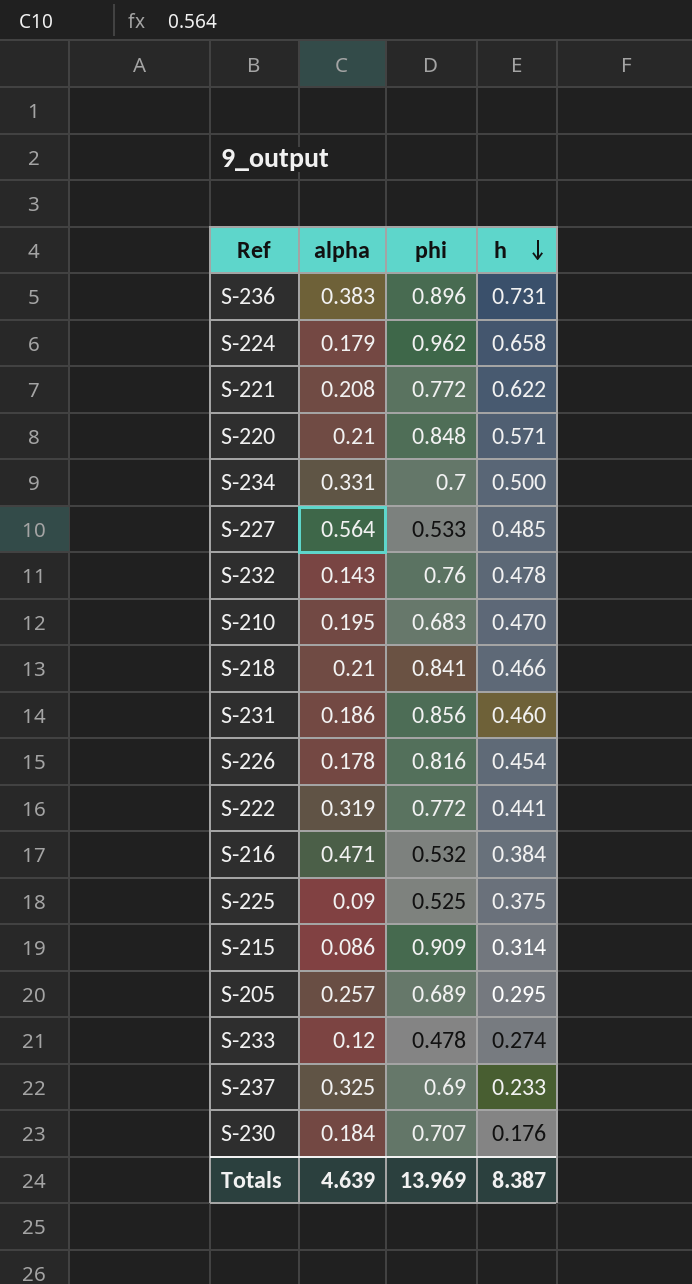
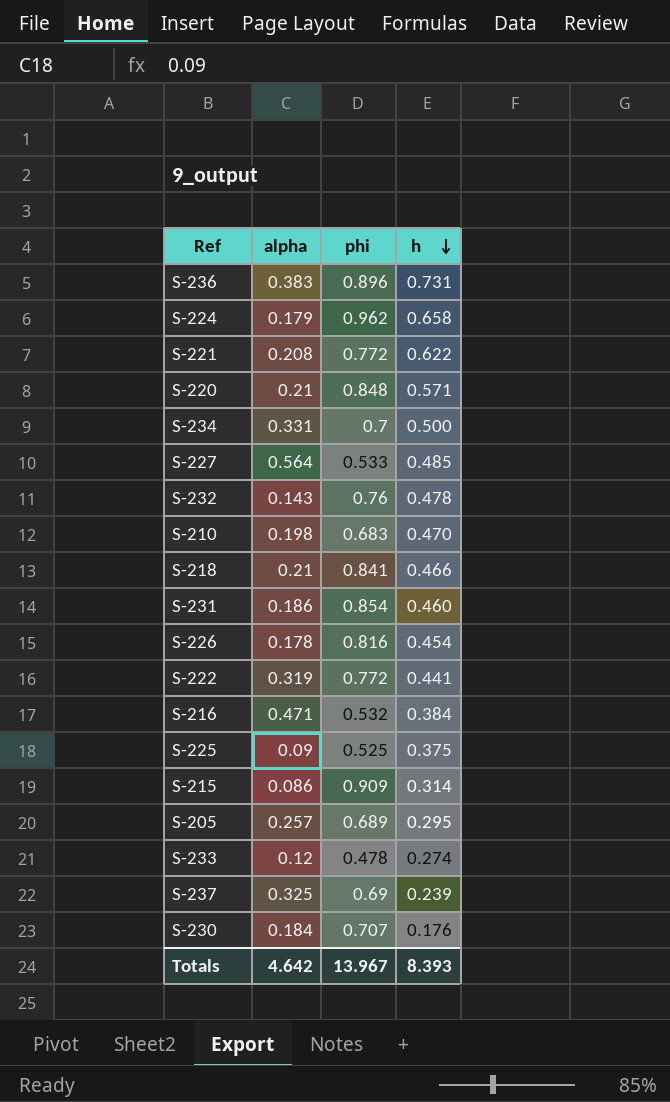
S-210 | alpha: 0.195 -> 0.198
S-231 | phi: 0.856 -> 0.854
S-237 | h: 0.233 -> 0.239
Totals | alpha: 4.639 -> 4.642
Totals | phi: 13.969 -> 13.967
Totals | h: 8.387 -> 8.393

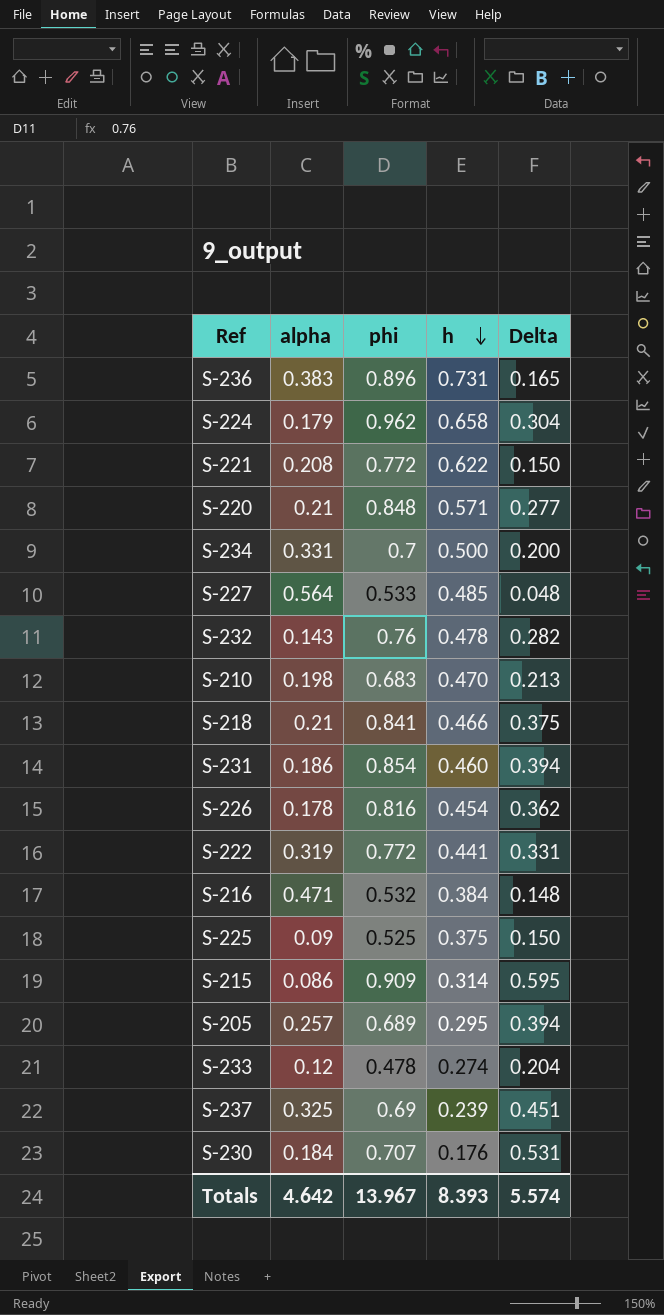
column Delta | formula: none -> [phi] - [h]

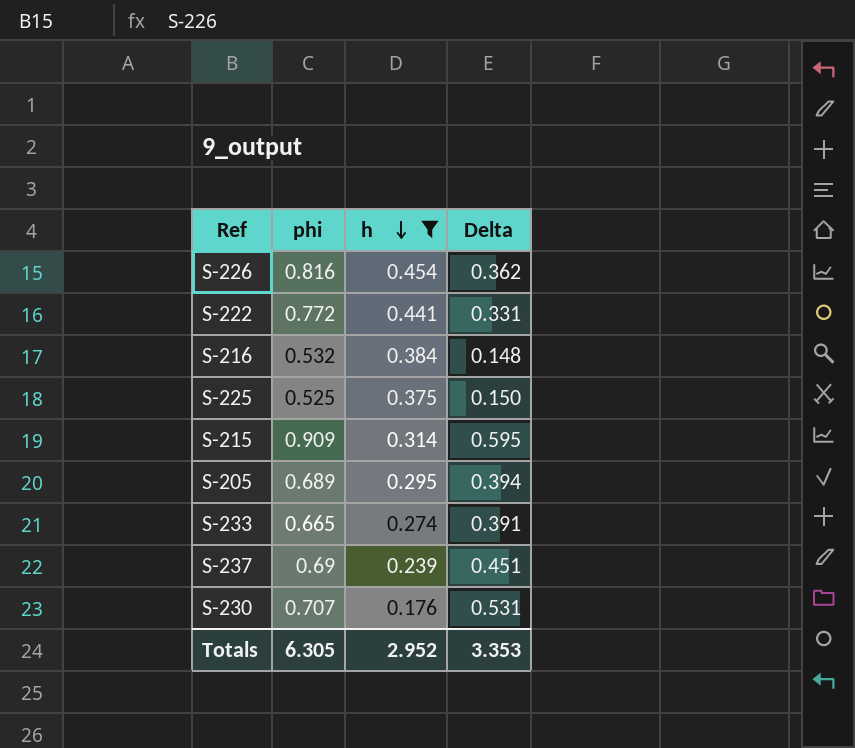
filter: none -> h <= 0.454
column alpha | position: 2 -> none
S-233 | phi: 0.478 -> 0.665
S-233 | Delta: 0.204 -> 0.391
Totals | phi: 13.967 -> 6.305
Totals | h: 8.393 -> 2.952
Totals | Delta: 5.574 -> 3.353

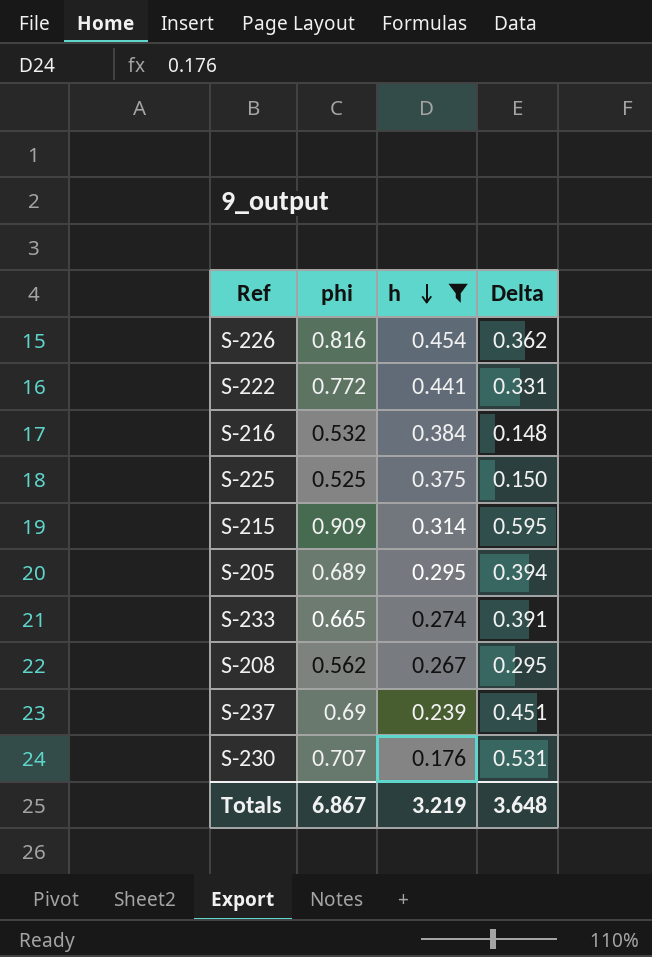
row S-208: none -> 0.562 | 0.267 | 0.295
Totals | phi: 6.305 -> 6.867
Totals | h: 2.952 -> 3.219
Totals | Delta: 3.353 -> 3.648

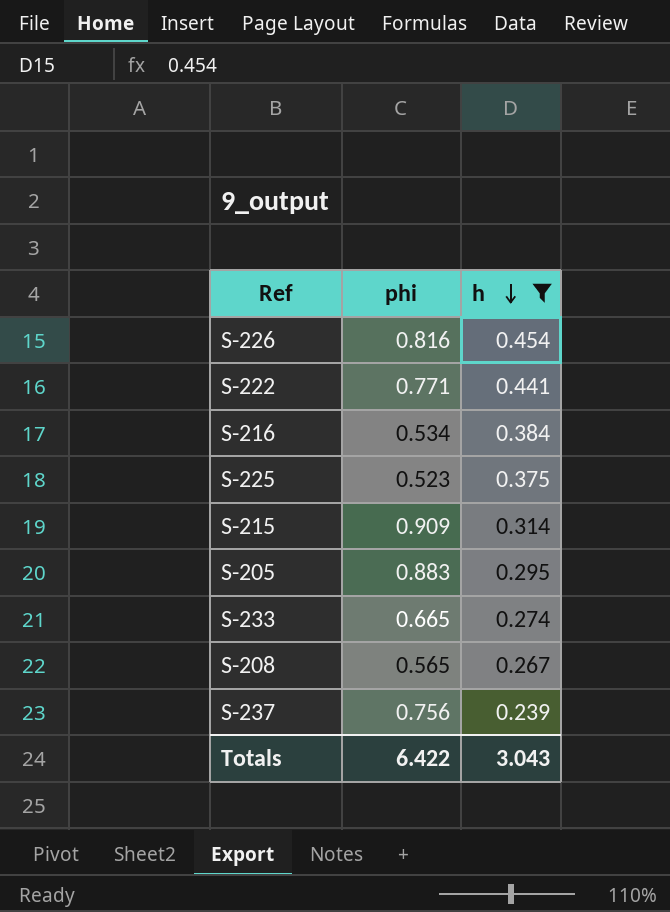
column Delta | formula: [phi] - [h] -> none
row S-230: 0.707 | 0.176 | 0.531 -> none
S-222 | phi: 0.772 -> 0.771
S-216 | phi: 0.532 -> 0.534
S-225 | phi: 0.525 -> 0.523
S-205 | phi: 0.689 -> 0.883
S-208 | phi: 0.562 -> 0.565
S-237 | phi: 0.69 -> 0.756
Totals | phi: 6.867 -> 6.422
Totals | h: 3.219 -> 3.043

